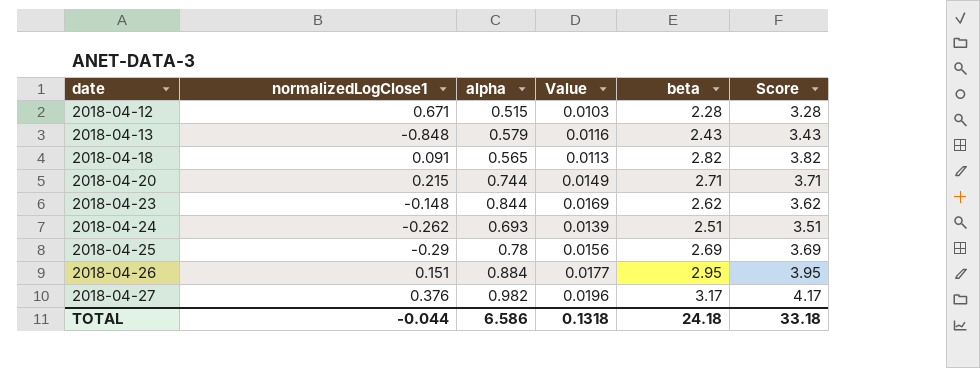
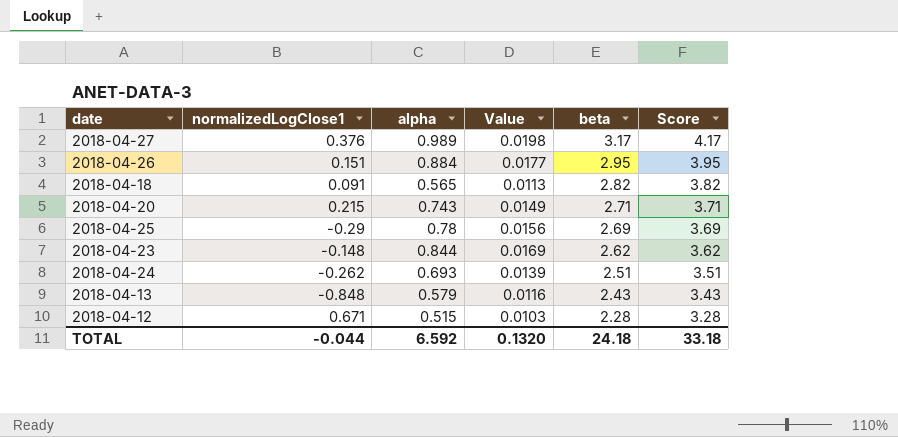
row order: date ascending -> beta descending
2018-04-27 | alpha: 0.982 -> 0.989
2018-04-27 | Value: 0.0196 -> 0.0198
2018-04-20 | alpha: 0.744 -> 0.743
TOTAL | alpha: 6.586 -> 6.592
TOTAL | Value: 0.1318 -> 0.1320

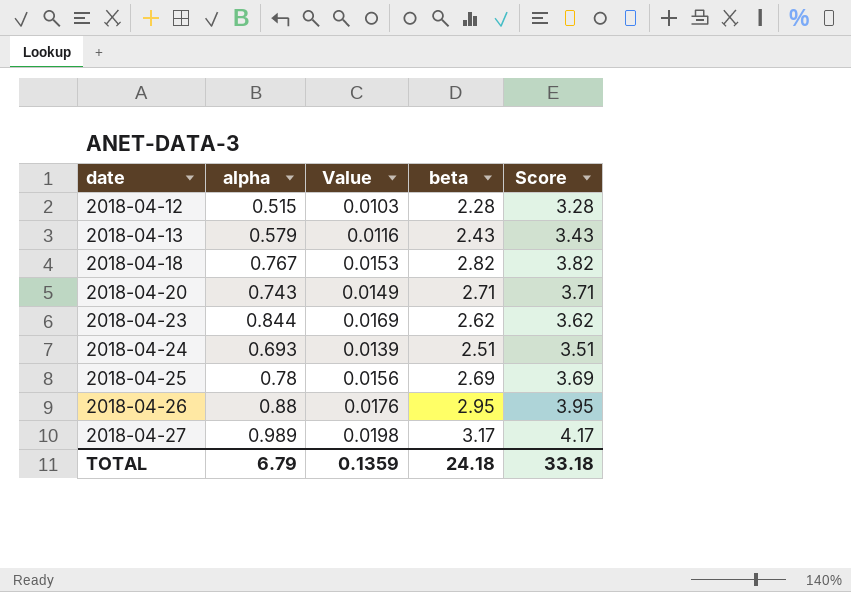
row order: beta descending -> date ascending
column normalizedLogClose1 | position: 2 -> none
2018-04-18 | alpha: 0.565 -> 0.767
2018-04-18 | Value: 0.0113 -> 0.0153
2018-04-26 | alpha: 0.884 -> 0.88
2018-04-26 | Value: 0.0177 -> 0.0176
TOTAL | alpha: 6.592 -> 6.79
TOTAL | Value: 0.1320 -> 0.1359

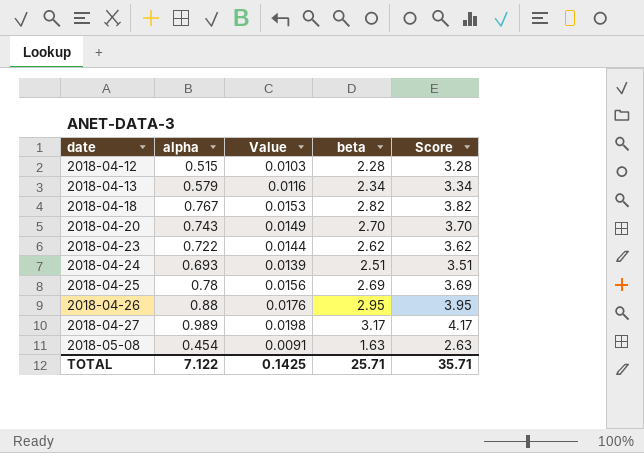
2018-04-13 | beta: 2.43 -> 2.34
2018-04-13 | Score: 3.43 -> 3.34
2018-04-20 | beta: 2.71 -> 2.70
2018-04-20 | Score: 3.71 -> 3.70
2018-04-23 | alpha: 0.844 -> 0.722
2018-04-23 | Value: 0.0169 -> 0.0144
row 2018-05-08: none -> 0.454 | 0.0091 | 1.63 | 2.63
TOTAL | alpha: 6.79 -> 7.122
TOTAL | Value: 0.1359 -> 0.1425
TOTAL | beta: 24.18 -> 25.71
TOTAL | Score: 33.18 -> 35.71

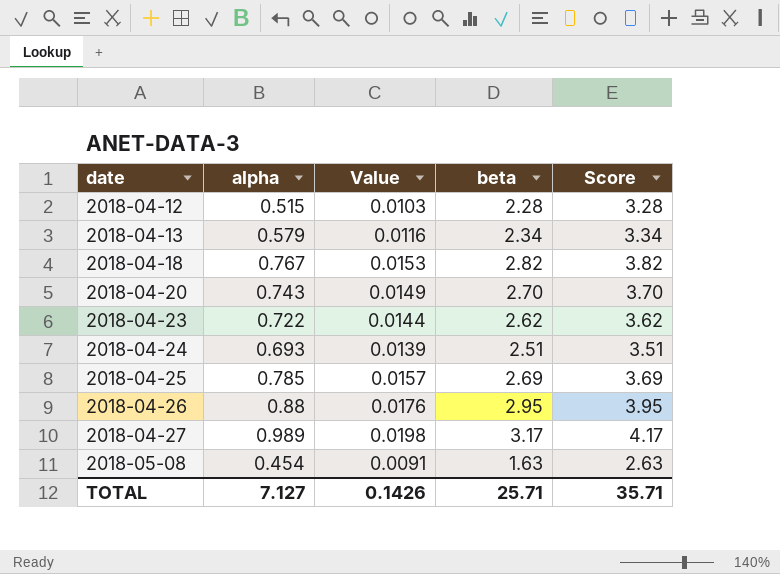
2018-04-25 | alpha: 0.78 -> 0.785
2018-04-25 | Value: 0.0156 -> 0.0157
TOTAL | alpha: 7.122 -> 7.127
TOTAL | Value: 0.1425 -> 0.1426

